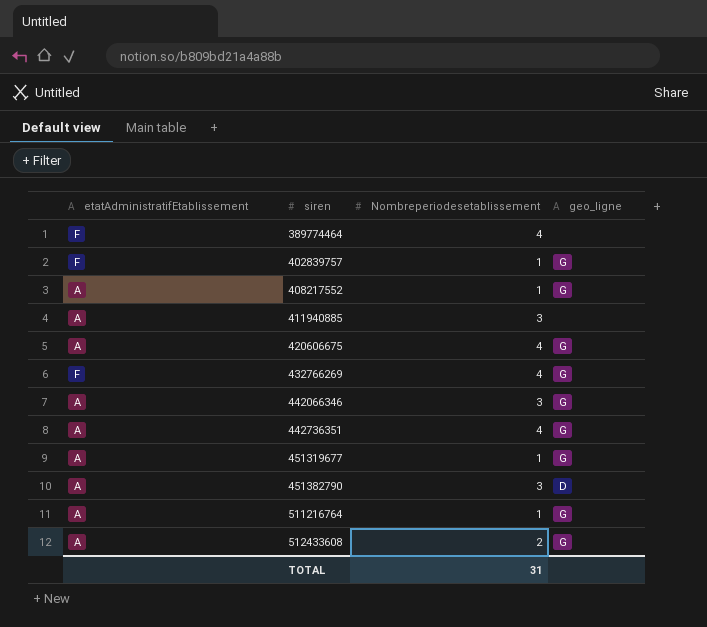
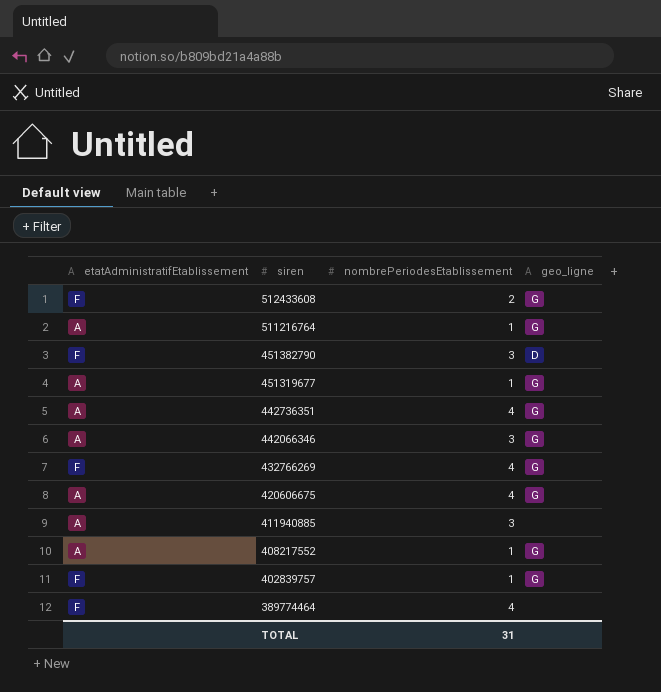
row order: siren ascending -> siren descending
column name: Nombreperiodesetablissement -> nombrePeriodesEtablissement
512433608 | etatAdministratifEtablissement: A -> F
451382790 | etatAdministratifEtablissement: A -> F

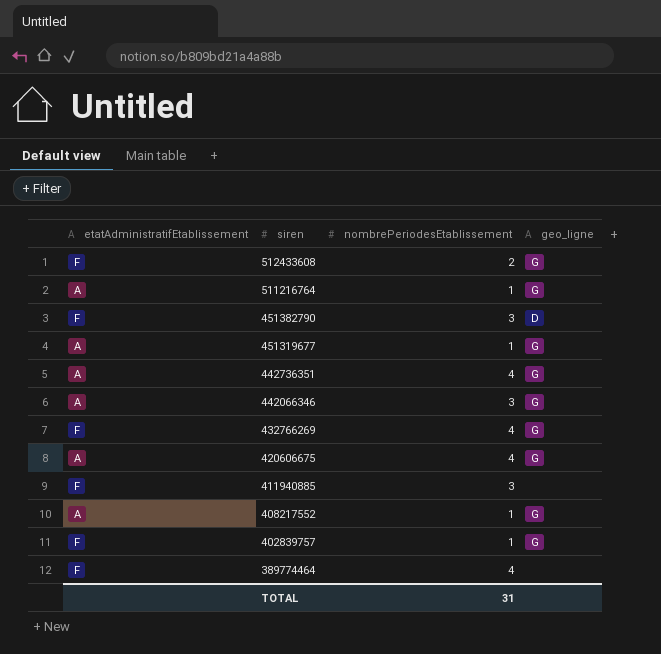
411940885 | etatAdministratifEtablissement: A -> F

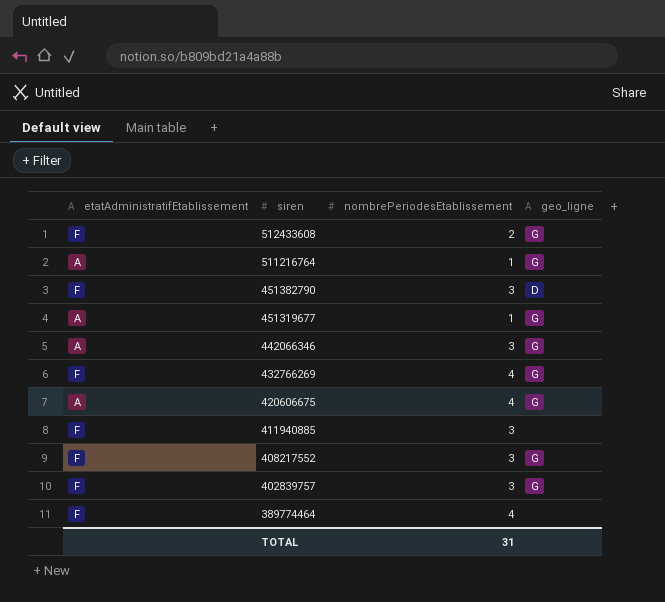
row 442736351: A | 4 | G -> none
408217552 | etatAdministratifEtablissement: A -> F
408217552 | nombrePeriodesEtablissement: 1 -> 3
402839757 | nombrePeriodesEtablissement: 1 -> 3

